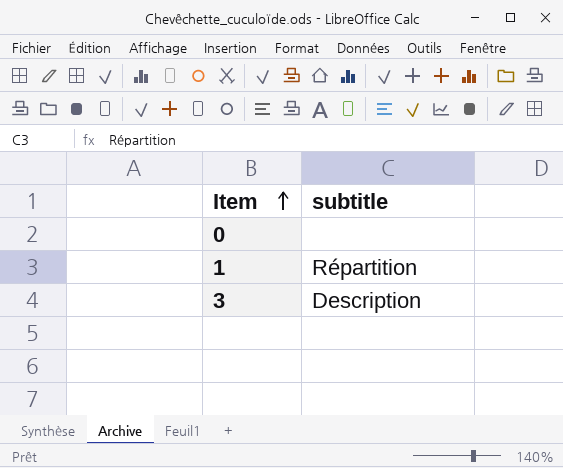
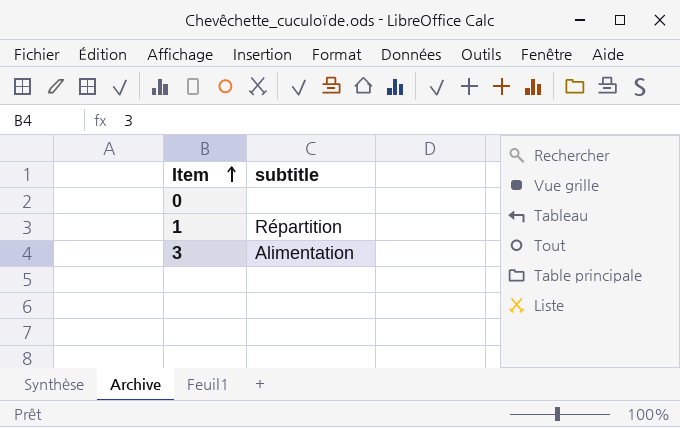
3 | subtitle: Description -> Alimentation

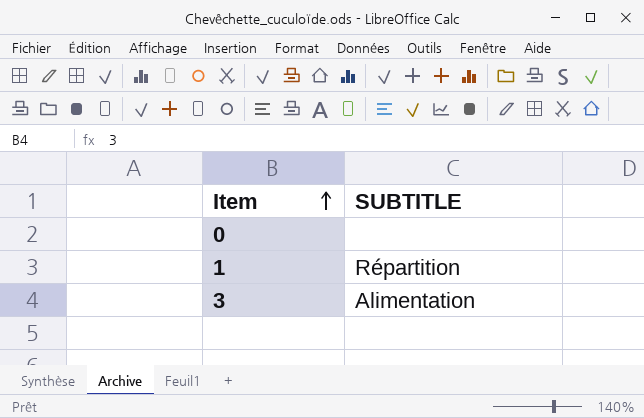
column name: subtitle -> SUBTITLE

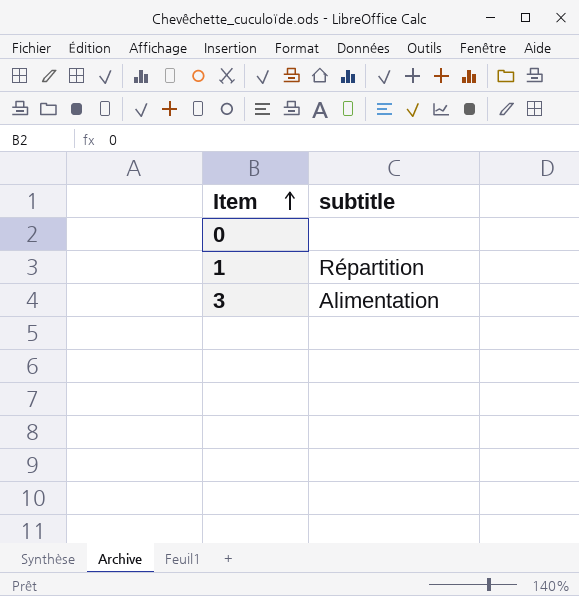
column name: SUBTITLE -> subtitle

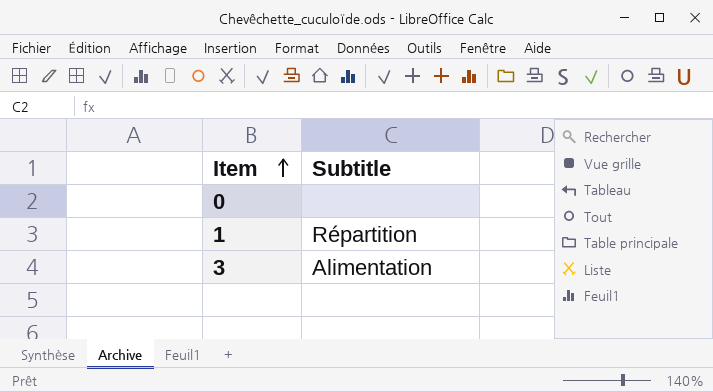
column name: subtitle -> Subtitle

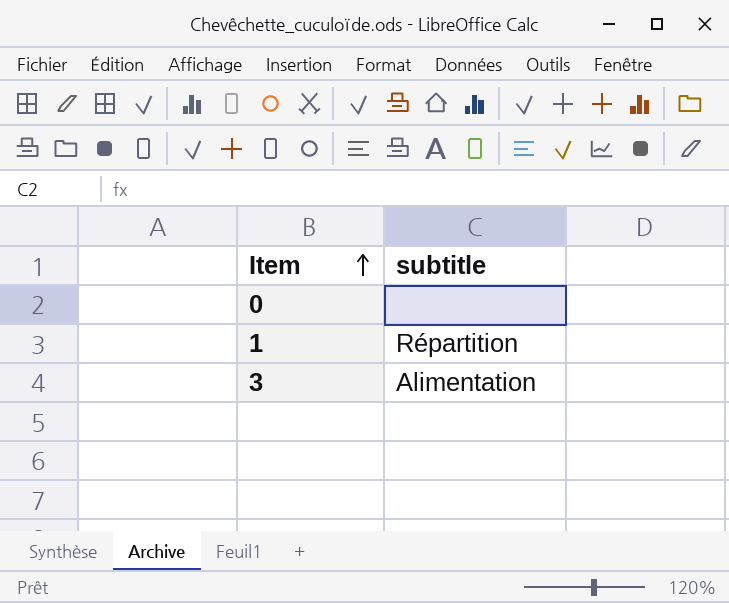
column name: Subtitle -> subtitle

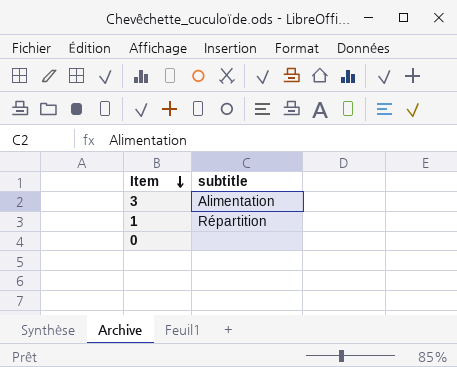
row order: Item ascending -> Item descending

